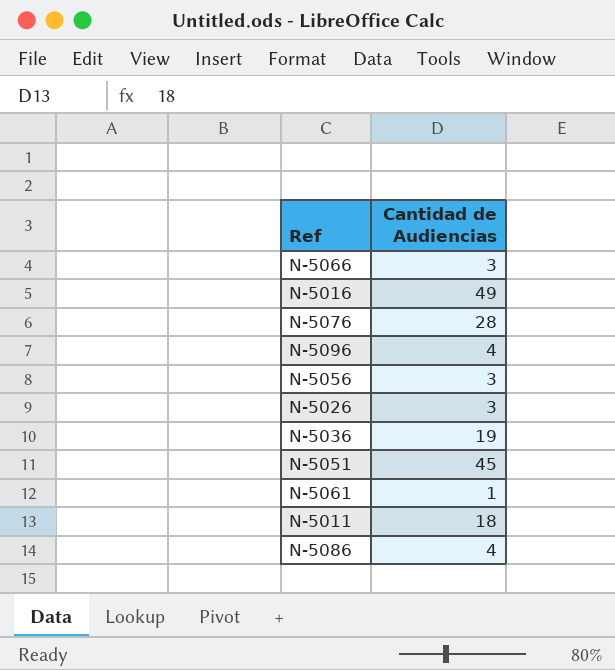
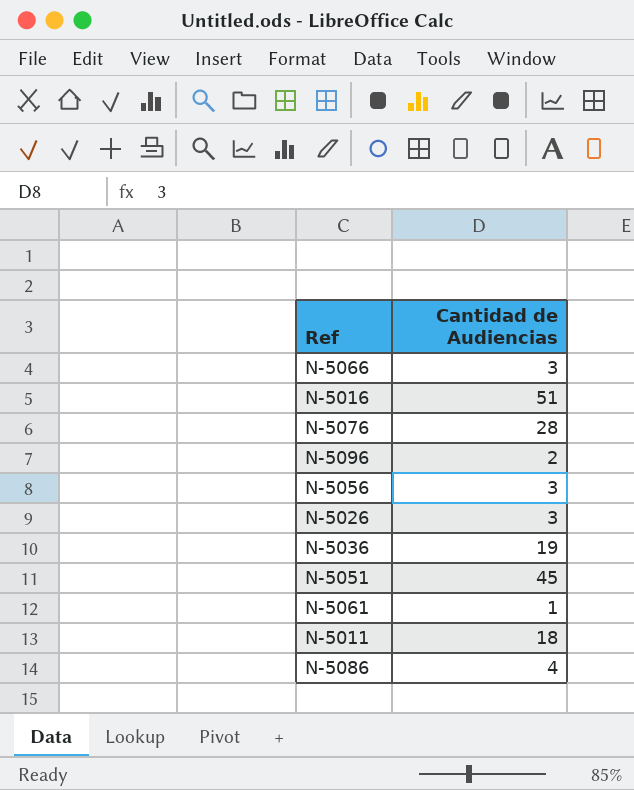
N-5016 | Cantidad de Audiencias: 49 -> 51
N-5096 | Cantidad de Audiencias: 4 -> 2

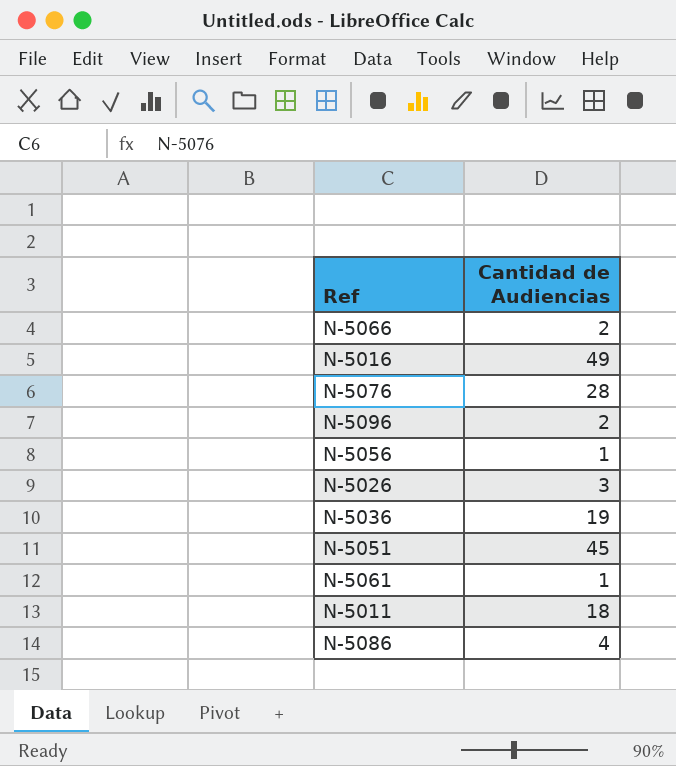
N-5066 | Cantidad de Audiencias: 3 -> 2
N-5016 | Cantidad de Audiencias: 51 -> 49
N-5056 | Cantidad de Audiencias: 3 -> 1

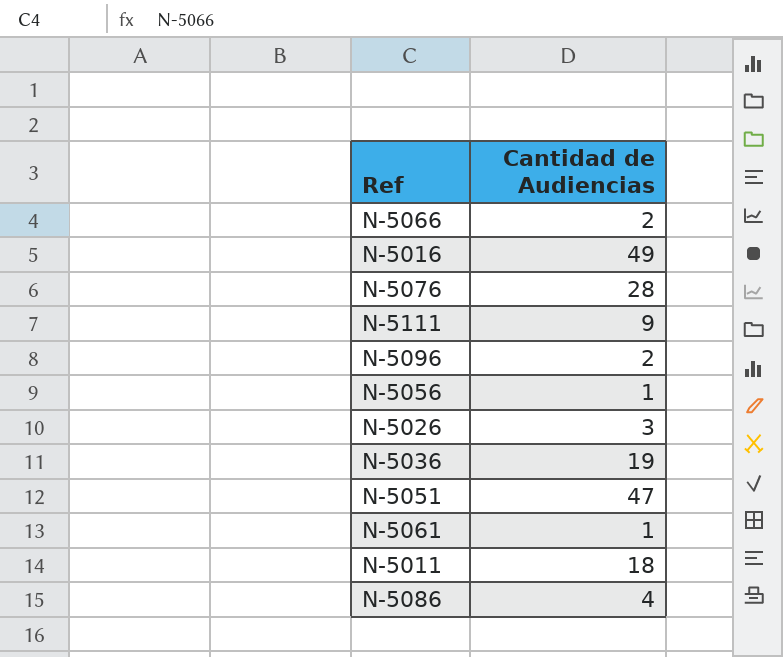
row N-5111: none -> 9
N-5051 | Cantidad de Audiencias: 45 -> 47

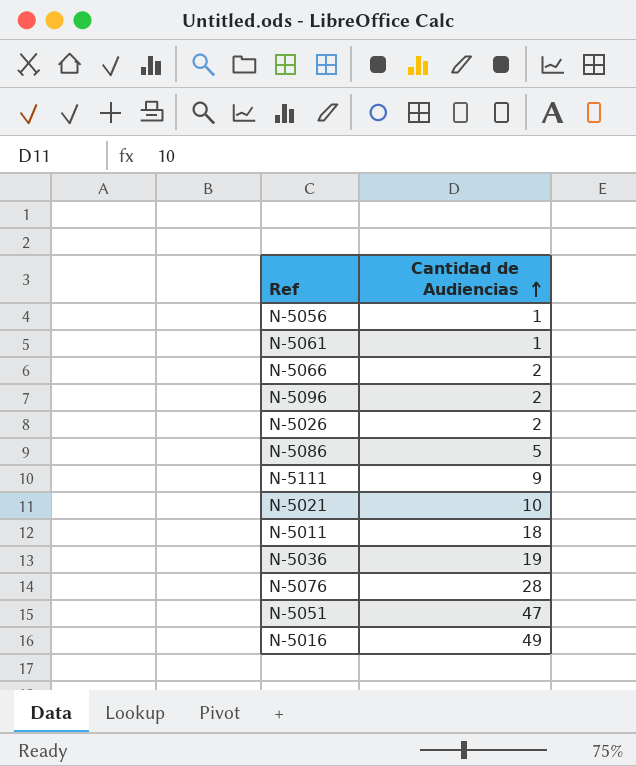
row order: none -> Cantidad de Audiencias ascending
N-5026 | Cantidad de Audiencias: 3 -> 2
N-5086 | Cantidad de Audiencias: 4 -> 5
row N-5021: none -> 10

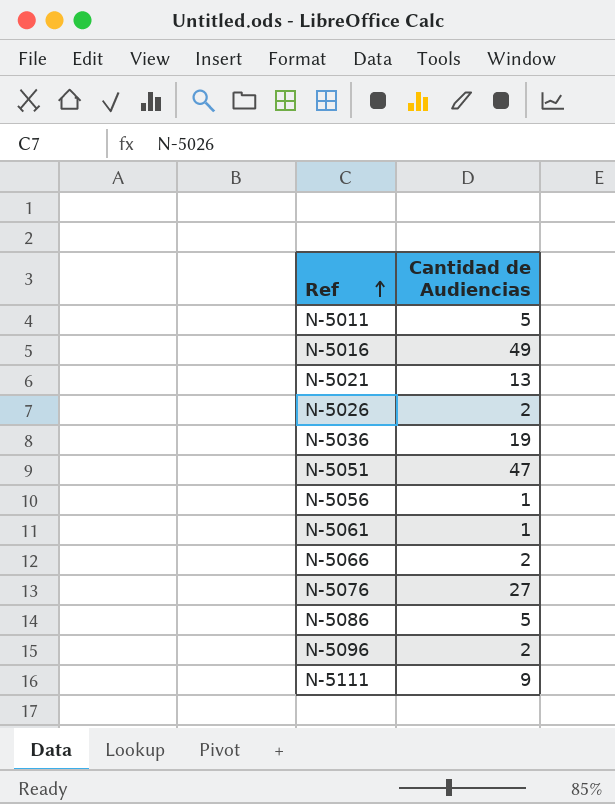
row order: Cantidad de Audiencias ascending -> Ref ascending
N-5011 | Cantidad de Audiencias: 18 -> 5
N-5021 | Cantidad de Audiencias: 10 -> 13
N-5076 | Cantidad de Audiencias: 28 -> 27

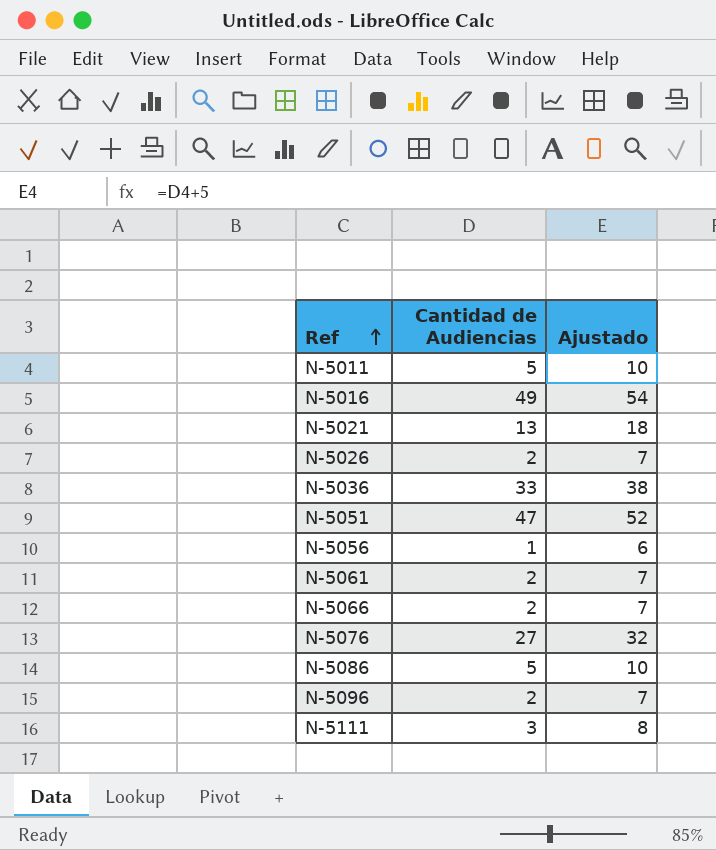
column Ajustado | formula: none -> [Cantidad de Audiencias] + 5
N-5036 | Cantidad de Audiencias: 19 -> 33
N-5061 | Cantidad de Audiencias: 1 -> 2
N-5111 | Cantidad de Audiencias: 9 -> 3

